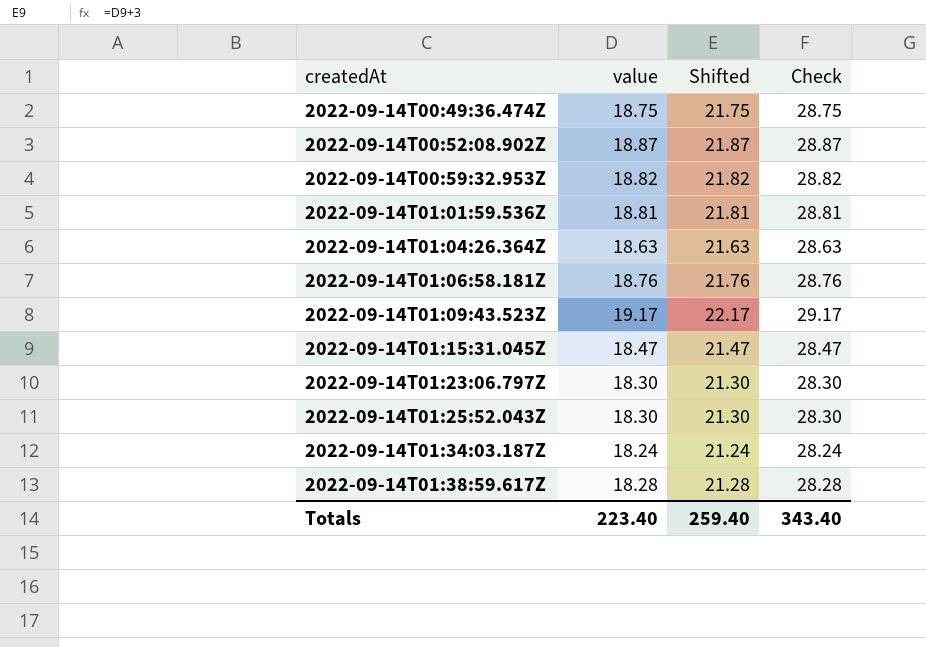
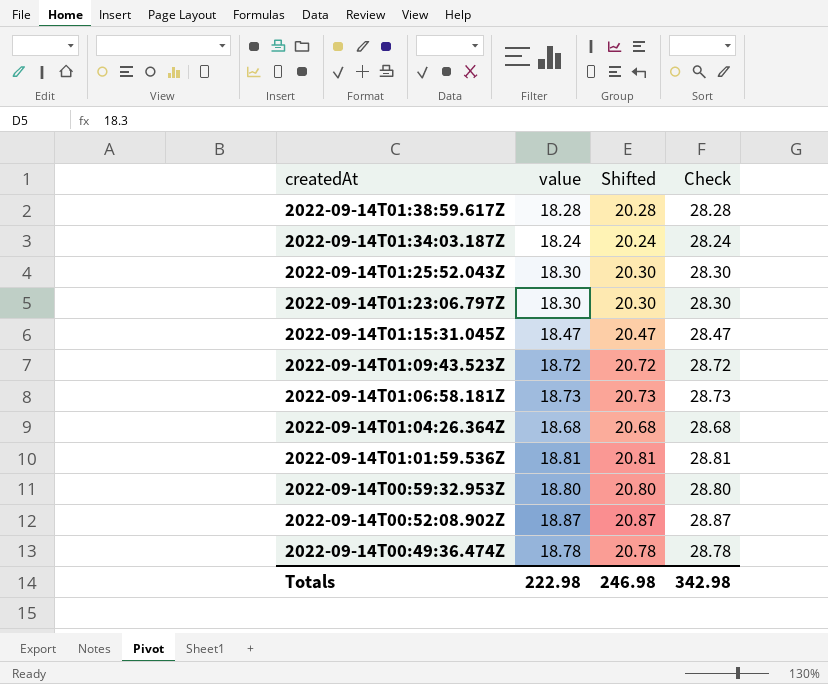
row order: createdAt ascending -> createdAt descending
column Shifted | formula: [value] + 3 -> [value] + 2
2022-09-14T01:09:43.523Z | value: 19.17 -> 18.72
2022-09-14T01:09:43.523Z | Check: 29.17 -> 28.72
2022-09-14T01:06:58.181Z | value: 18.76 -> 18.73
2022-09-14T01:06:58.181Z | Check: 28.76 -> 28.73
2022-09-14T01:04:26.364Z | value: 18.63 -> 18.68
2022-09-14T01:04:26.364Z | Check: 28.63 -> 28.68
2022-09-14T00:59:32.953Z | value: 18.82 -> 18.80
2022-09-14T00:59:32.953Z | Check: 28.82 -> 28.80
2022-09-14T00:49:36.474Z | value: 18.75 -> 18.78
2022-09-14T00:49:36.474Z | Check: 28.75 -> 28.78
Totals | value: 223.40 -> 222.98
Totals | Shifted: 259.40 -> 246.98
Totals | Check: 343.40 -> 342.98

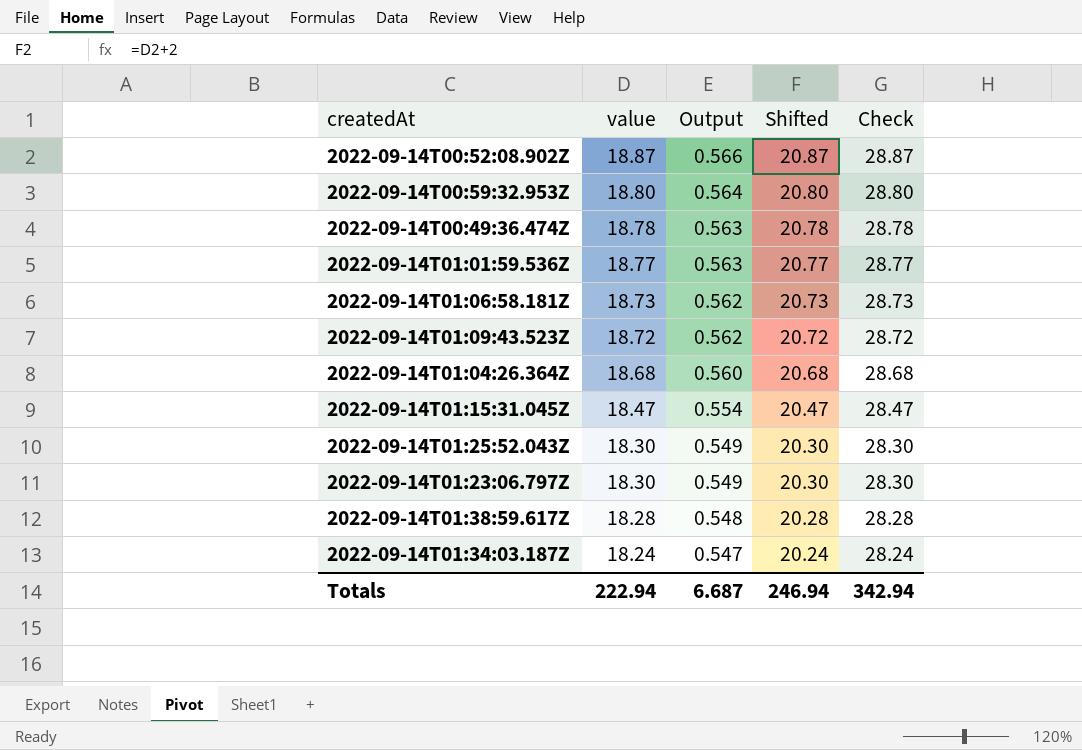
row order: createdAt descending -> value descending
column Output | formula: none -> [value] * 0.03
2022-09-14T01:01:59.536Z | value: 18.81 -> 18.77
2022-09-14T01:01:59.536Z | Shifted: 20.81 -> 20.77
2022-09-14T01:01:59.536Z | Check: 28.81 -> 28.77
Totals | value: 222.98 -> 222.94
Totals | Shifted: 246.98 -> 246.94
Totals | Check: 342.98 -> 342.94

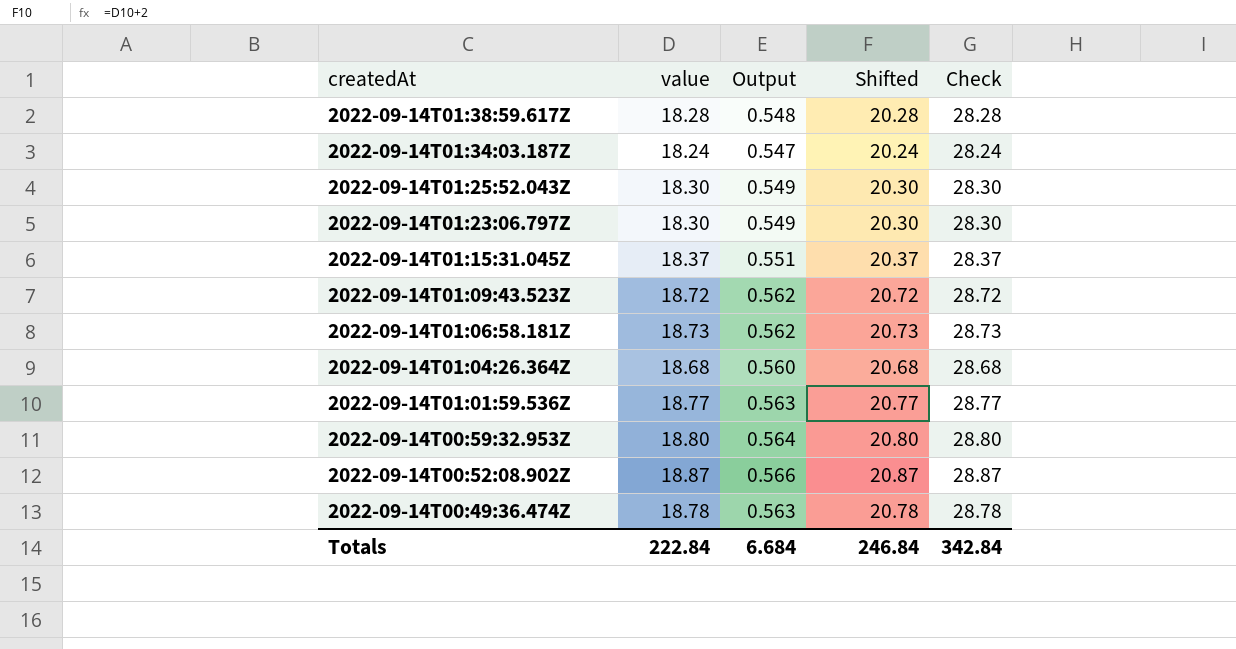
row order: value descending -> createdAt descending
2022-09-14T01:15:31.045Z | value: 18.47 -> 18.37
2022-09-14T01:15:31.045Z | Output: 0.554 -> 0.551
2022-09-14T01:15:31.045Z | Shifted: 20.47 -> 20.37
2022-09-14T01:15:31.045Z | Check: 28.47 -> 28.37
Totals | value: 222.94 -> 222.84
Totals | Output: 6.687 -> 6.684
Totals | Shifted: 246.94 -> 246.84
Totals | Check: 342.94 -> 342.84

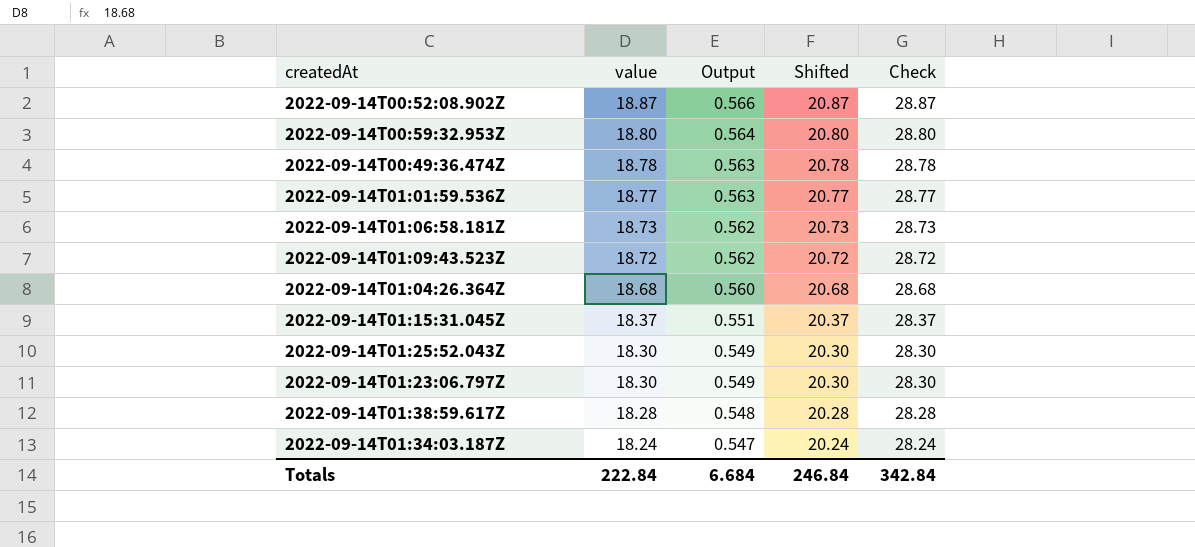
row order: createdAt descending -> value descending

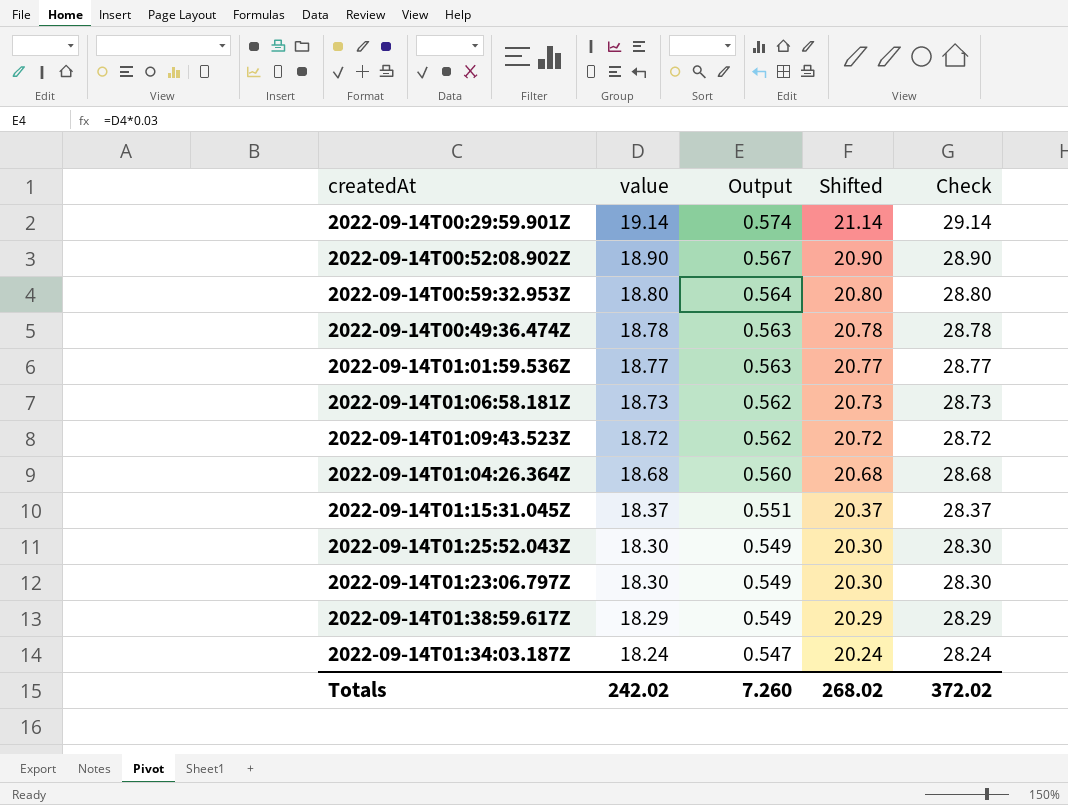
row 2022-09-14T00:29:59.901Z: none -> 19.14 | 0.574 | 21.14 | 29.14
2022-09-14T00:52:08.902Z | value: 18.87 -> 18.90
2022-09-14T00:52:08.902Z | Output: 0.566 -> 0.567
2022-09-14T00:52:08.902Z | Shifted: 20.87 -> 20.90
2022-09-14T00:52:08.902Z | Check: 28.87 -> 28.90
2022-09-14T01:38:59.617Z | value: 18.28 -> 18.29
2022-09-14T01:38:59.617Z | Output: 0.548 -> 0.549
2022-09-14T01:38:59.617Z | Shifted: 20.28 -> 20.29
2022-09-14T01:38:59.617Z | Check: 28.28 -> 28.29
Totals | value: 222.84 -> 242.02
Totals | Output: 6.684 -> 7.260
Totals | Shifted: 246.84 -> 268.02
Totals | Check: 342.84 -> 372.02

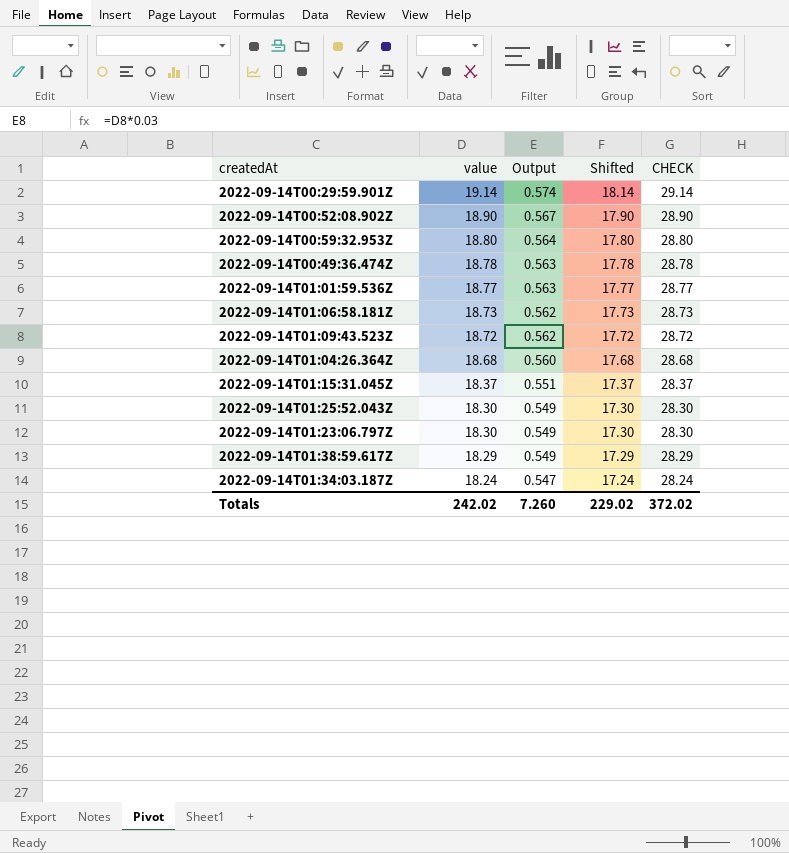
column Shifted | formula: [value] + 2 -> [value] - 1
column name: Check -> CHECK
Totals | Shifted: 268.02 -> 229.02

